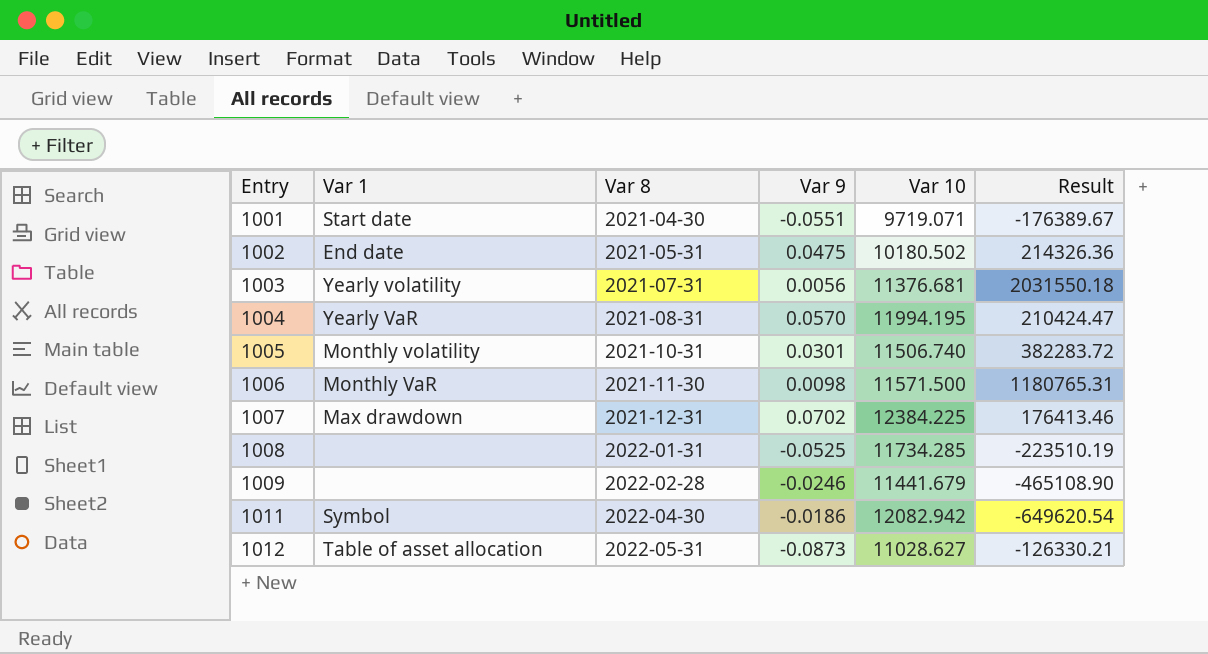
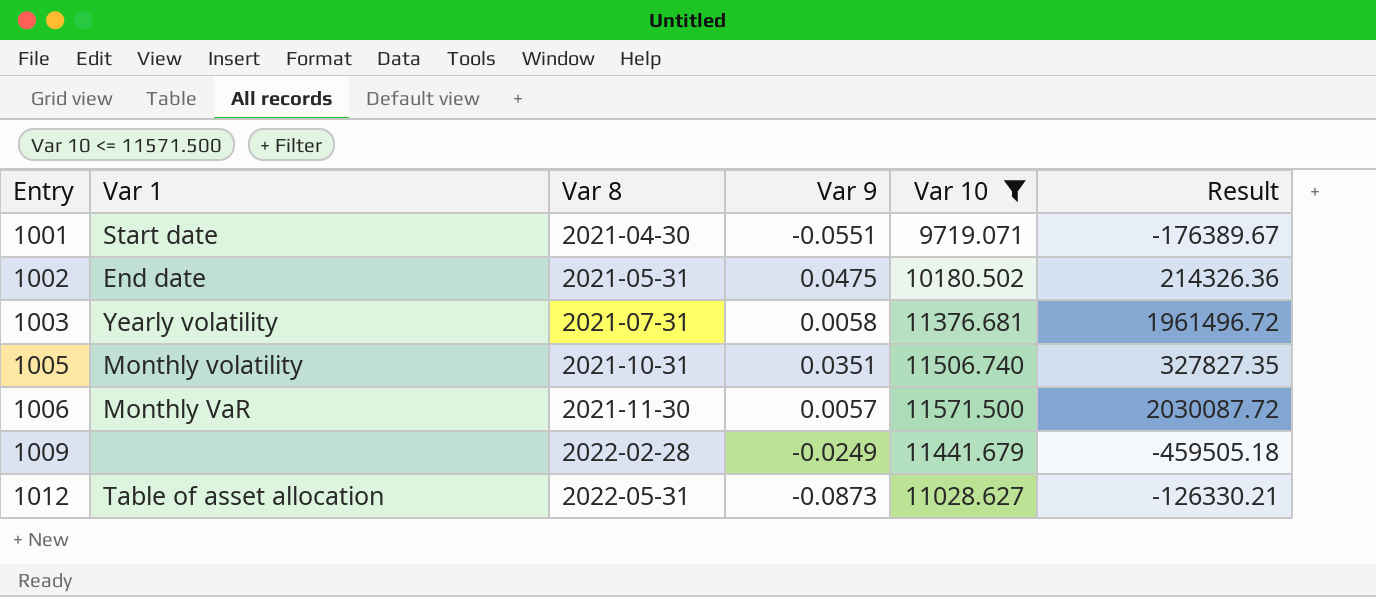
filter: none -> Var 10 <= 11571.500
1003 | Var 9: 0.0056 -> 0.0058
1003 | Result: 2031550.18 -> 1961496.72
1005 | Var 9: 0.0301 -> 0.0351
1005 | Result: 382283.72 -> 327827.35
1006 | Var 9: 0.0098 -> 0.0057
1006 | Result: 1180765.31 -> 2030087.72
1009 | Var 9: -0.0246 -> -0.0249
1009 | Result: -465108.90 -> -459505.18

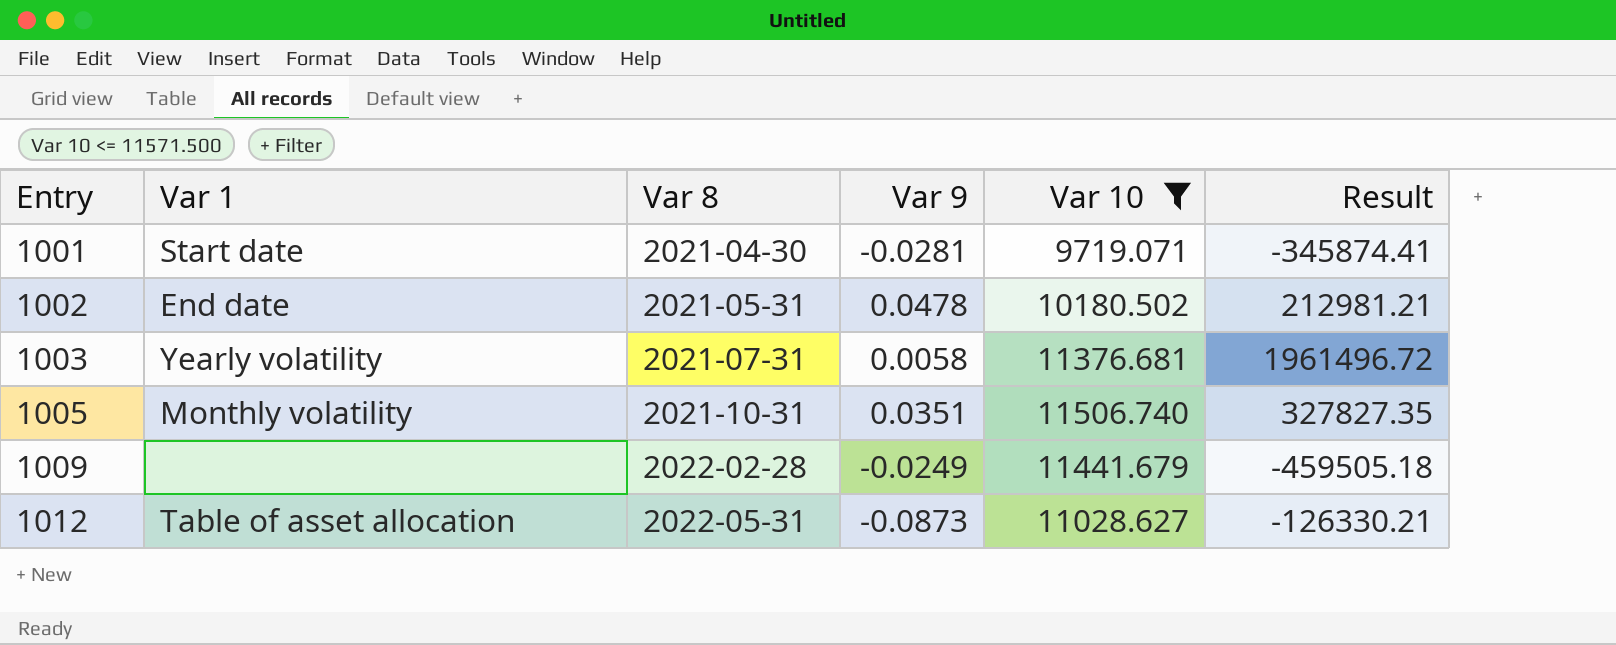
row 1006: Monthly VaR | 2021-11-30 | 0.0057 | 11571.500 | 2030087.72 -> none
1001 | Var 9: -0.0551 -> -0.0281
1001 | Result: -176389.67 -> -345874.41
1002 | Var 9: 0.0475 -> 0.0478
1002 | Result: 214326.36 -> 212981.21

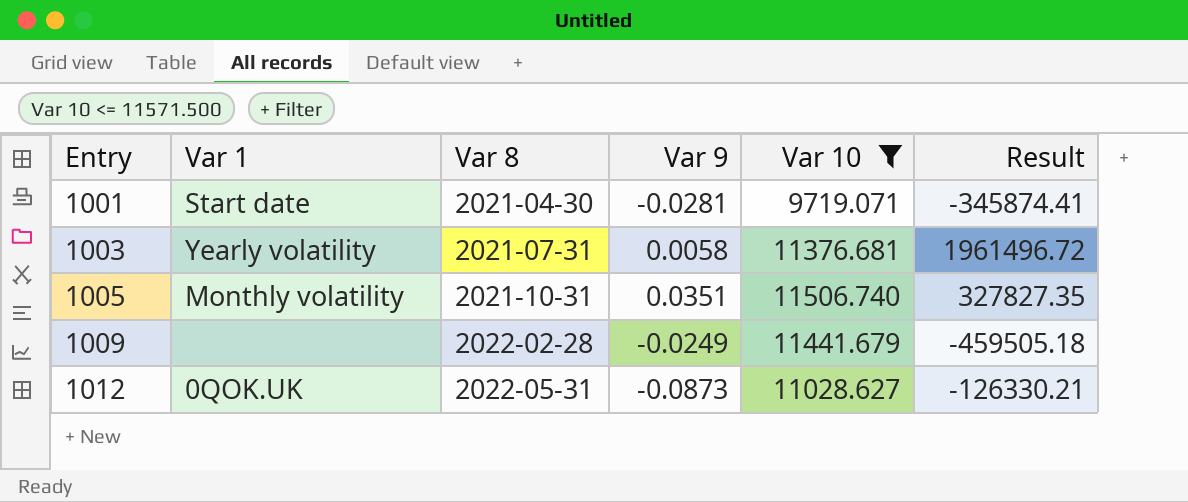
row 1002: End date | 2021-05-31 | 0.0478 | 10180.502 | 212981.21 -> none
1012 | Var 1: Table of asset allocation -> 0QOK.UK

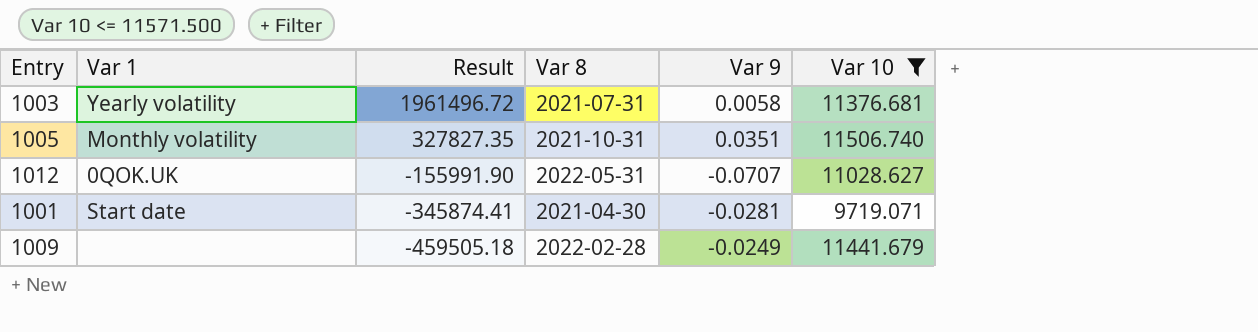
row order: Entry ascending -> Result descending
column Result | position: 6 -> 3
1012 | Result: -126330.21 -> -155991.90
1012 | Var 9: -0.0873 -> -0.0707

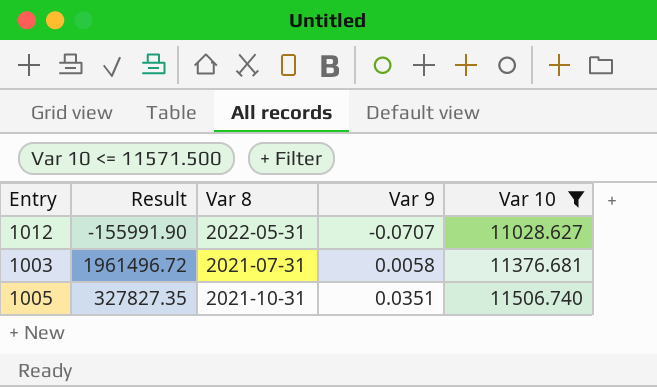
row order: Result descending -> Var 9 ascending
column Var 1 | position: 2 -> none
row 1001: Start date | -345874.41 | 2021-04-30 | -0.0281 | 9719.071 -> none
row 1009: none | -459505.18 | 2022-02-28 | -0.0249 | 11441.679 -> none

